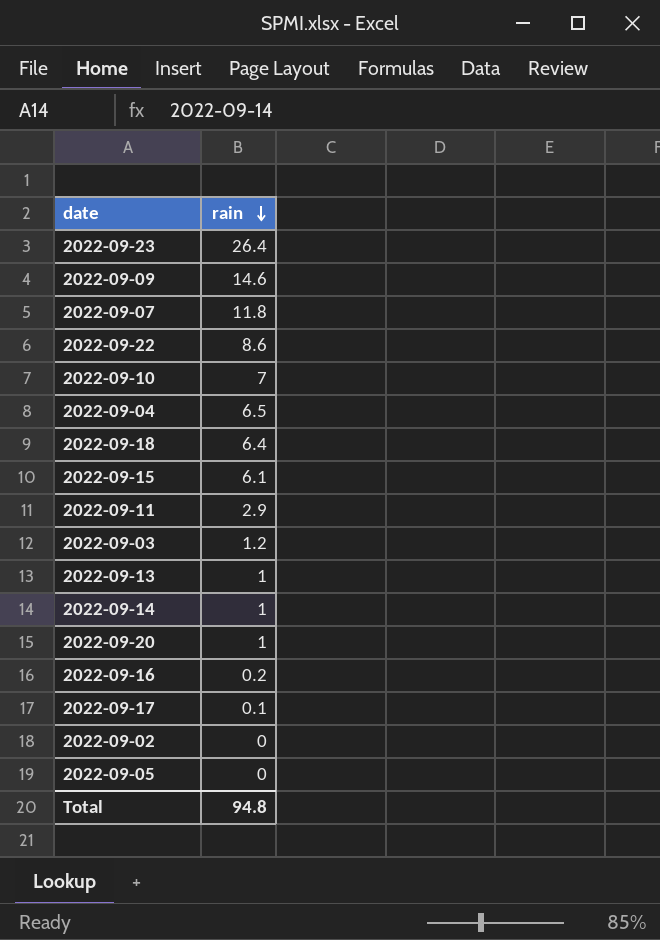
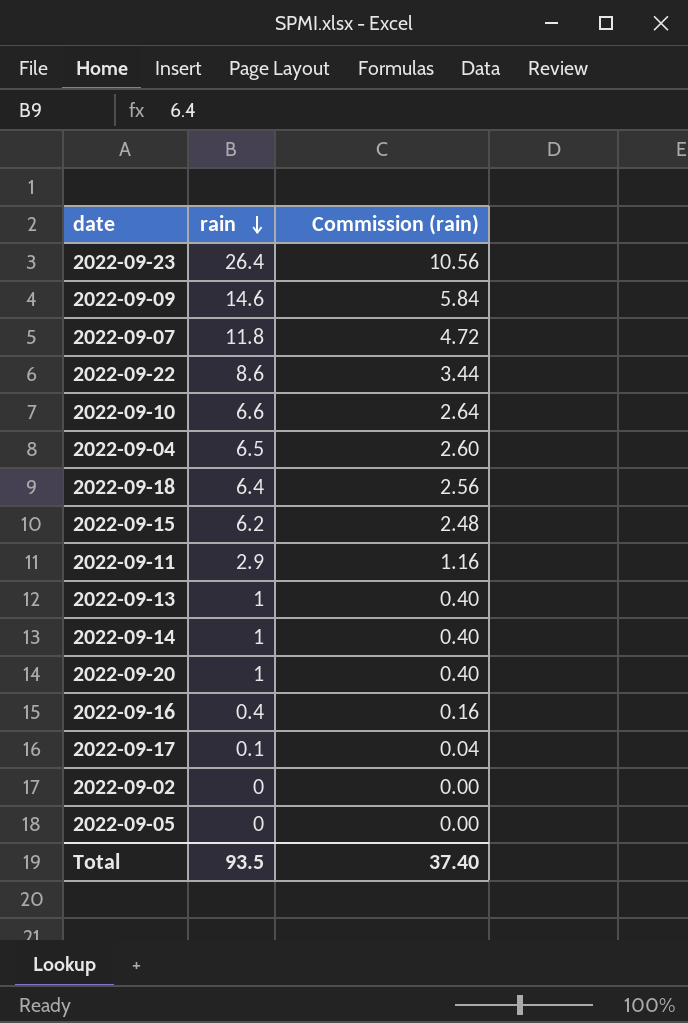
column Commission (rain) | formula: none -> [rain] * 0.4
row 2022-09-03: 1.2 -> none
2022-09-10 | rain: 7 -> 6.6
2022-09-15 | rain: 6.1 -> 6.2
2022-09-16 | rain: 0.2 -> 0.4
Total | rain: 94.8 -> 93.5

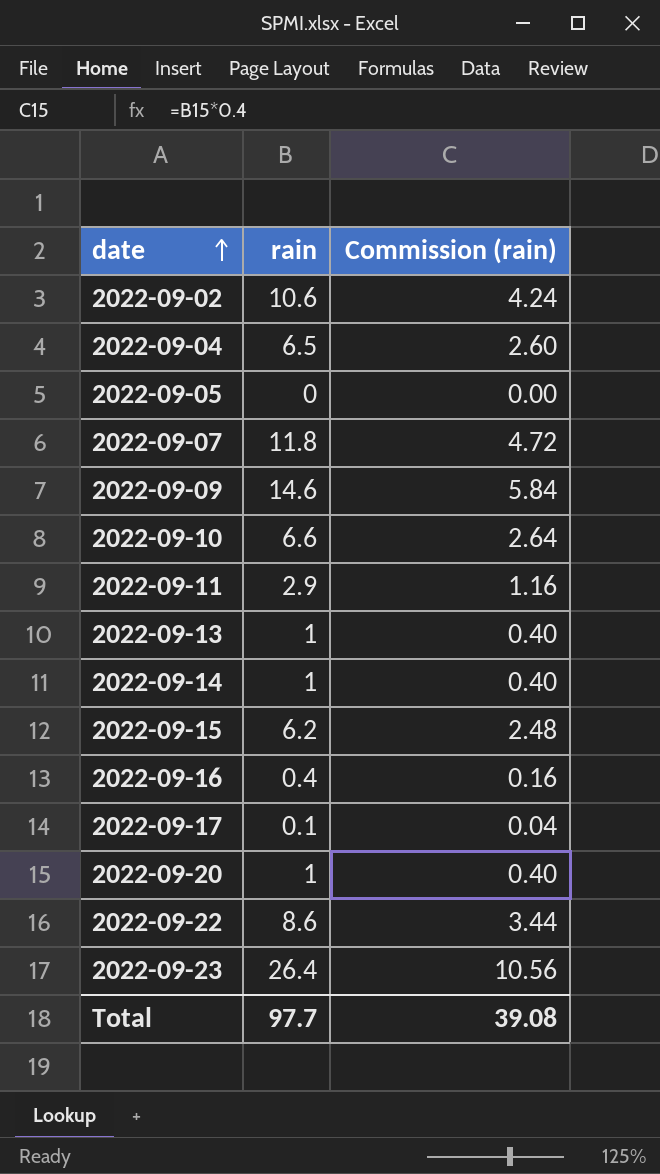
row order: rain descending -> date ascending
row 2022-09-18: 6.4 | 2.56 -> none
2022-09-02 | rain: 0 -> 10.6
2022-09-02 | Commission (rain): 0.00 -> 4.24
Total | rain: 93.5 -> 97.7
Total | Commission (rain): 37.40 -> 39.08

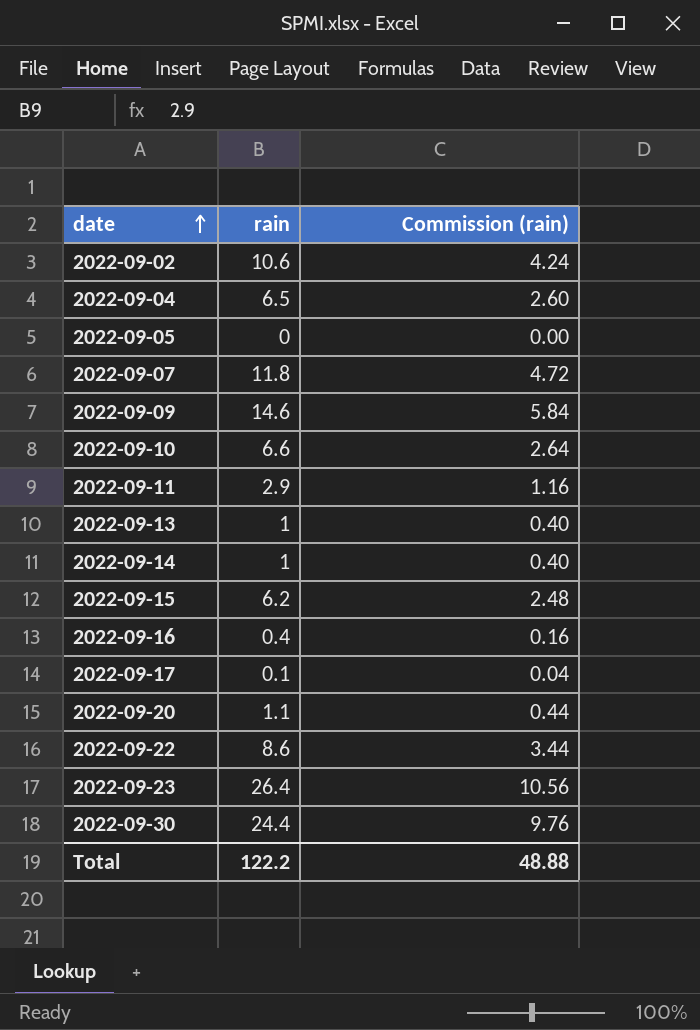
2022-09-20 | rain: 1 -> 1.1
2022-09-20 | Commission (rain): 0.40 -> 0.44
row 2022-09-30: none -> 24.4 | 9.76
Total | rain: 97.7 -> 122.2
Total | Commission (rain): 39.08 -> 48.88

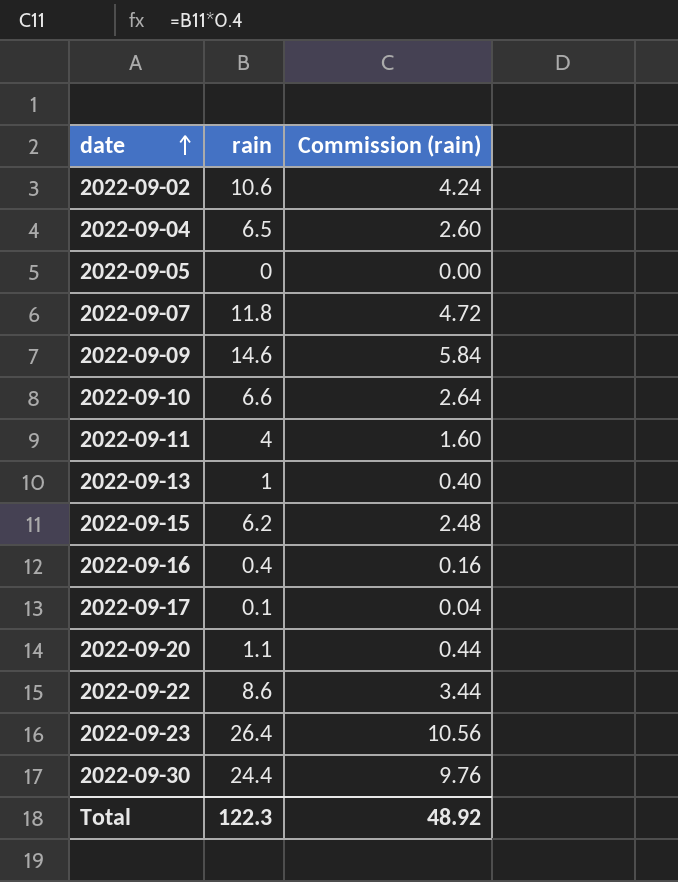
row 2022-09-14: 1 | 0.40 -> none
2022-09-11 | rain: 2.9 -> 4
2022-09-11 | Commission (rain): 1.16 -> 1.60
Total | rain: 122.2 -> 122.3
Total | Commission (rain): 48.88 -> 48.92

